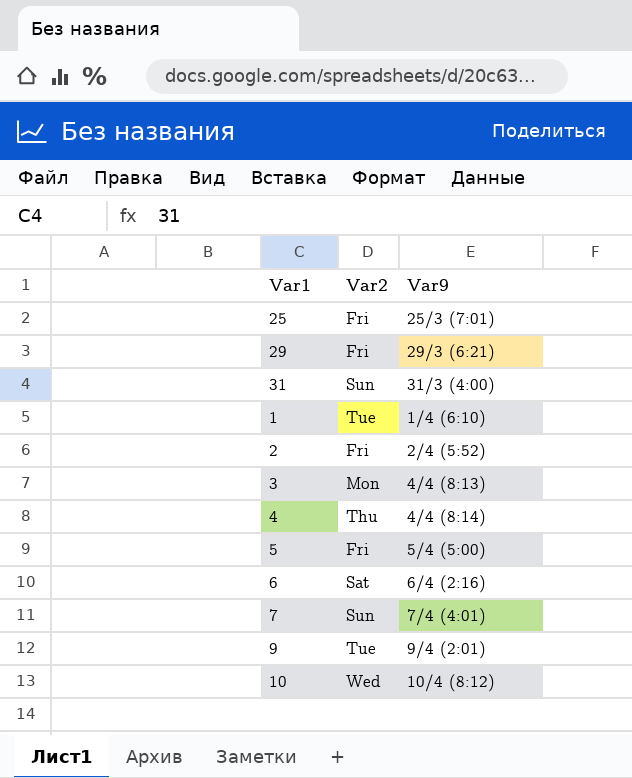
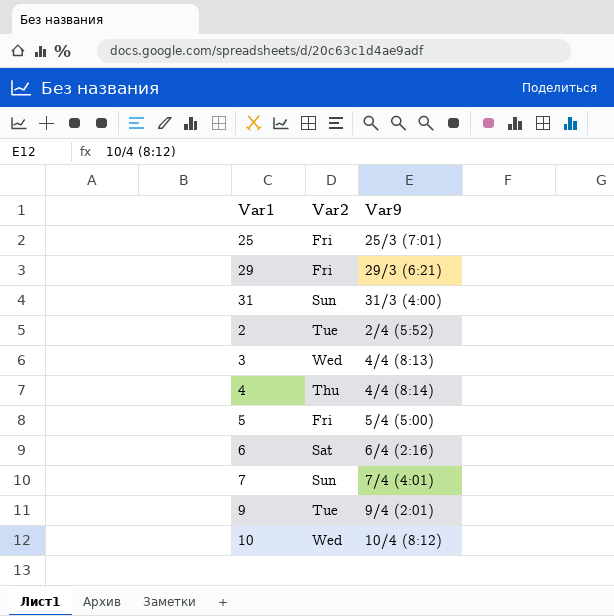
row 1: Tue | 1/4 (6:10) -> none
2 | Var2: Fri -> Tue
3 | Var2: Mon -> Wed

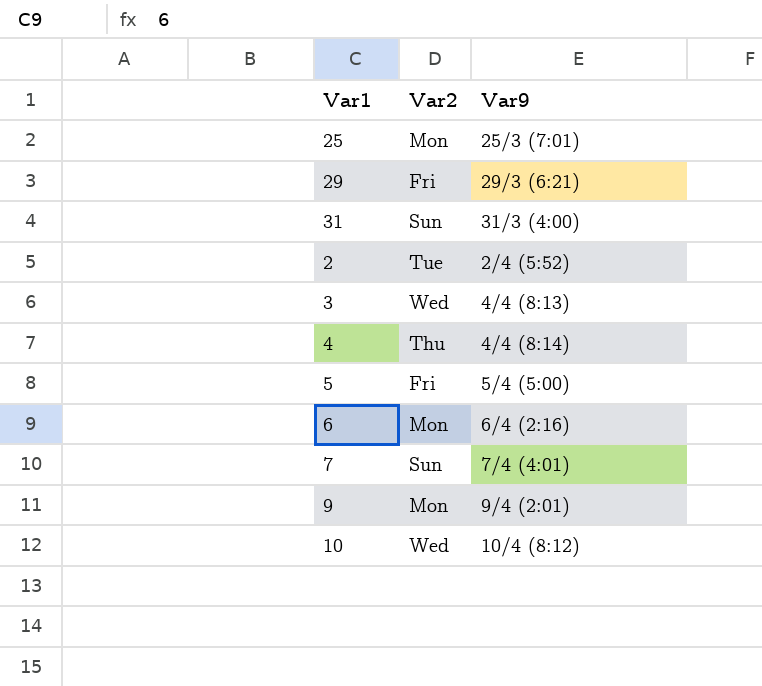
25 | Var2: Fri -> Mon
6 | Var2: Sat -> Mon
9 | Var2: Tue -> Mon

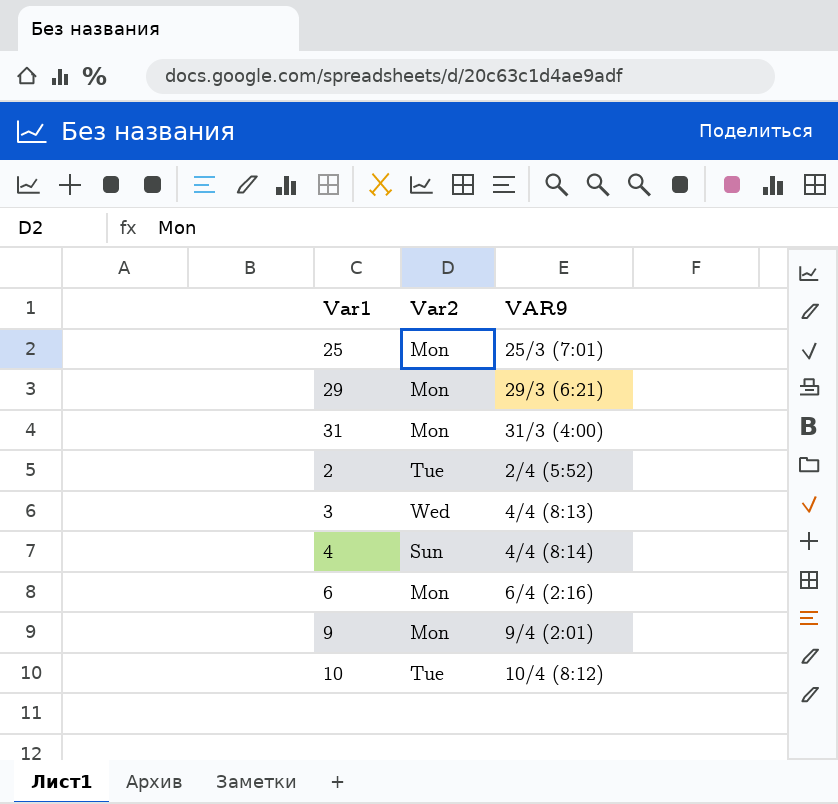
column name: Var9 -> VAR9
row 5: Fri | 5/4 (5:00) -> none
row 7: Sun | 7/4 (4:01) -> none
29 | Var2: Fri -> Mon
31 | Var2: Sun -> Mon
4 | Var2: Thu -> Sun
10 | Var2: Wed -> Tue

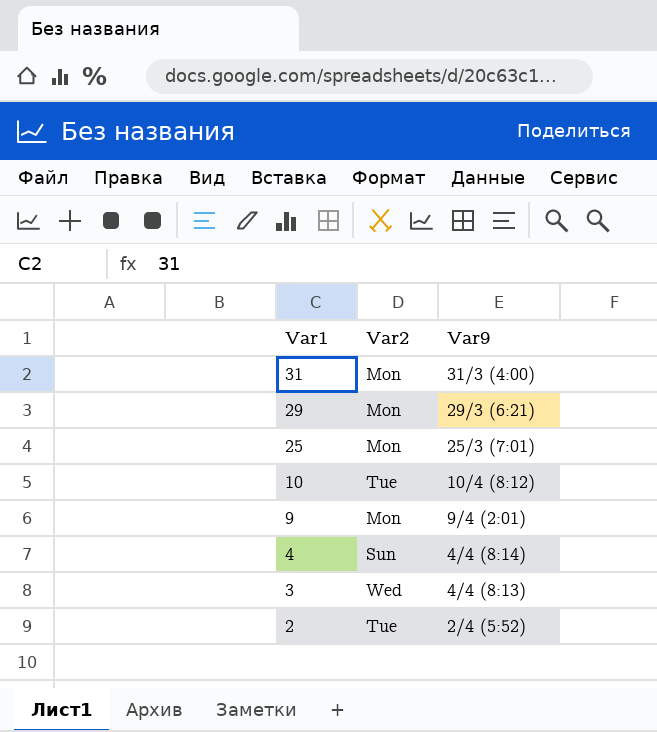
row order: none -> Var1 descending
column name: VAR9 -> Var9
row 6: Mon | 6/4 (2:16) -> none

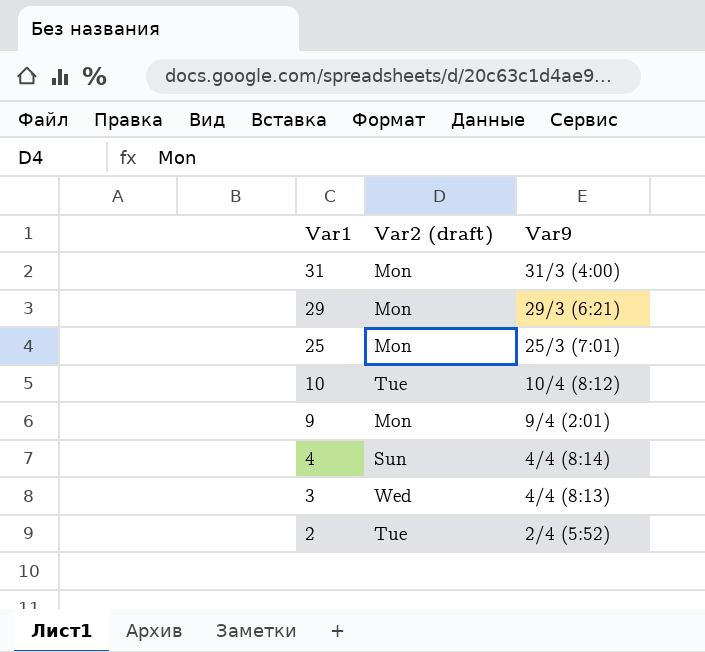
column name: Var2 -> Var2 (draft)

